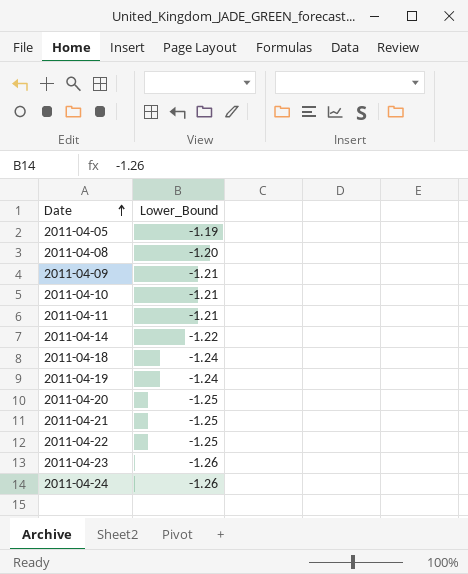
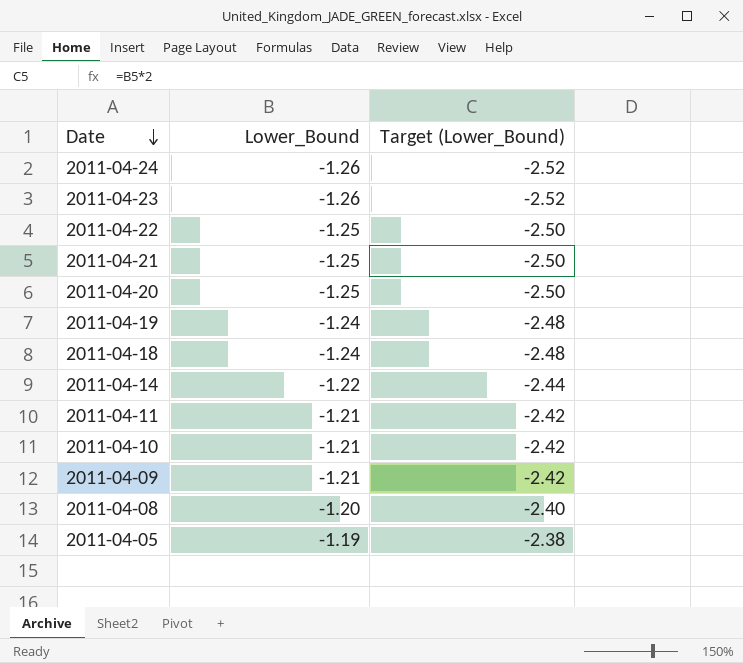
row order: Date ascending -> Date descending
column Target (Lower_Bound) | formula: none -> [Lower_Bound] * 2

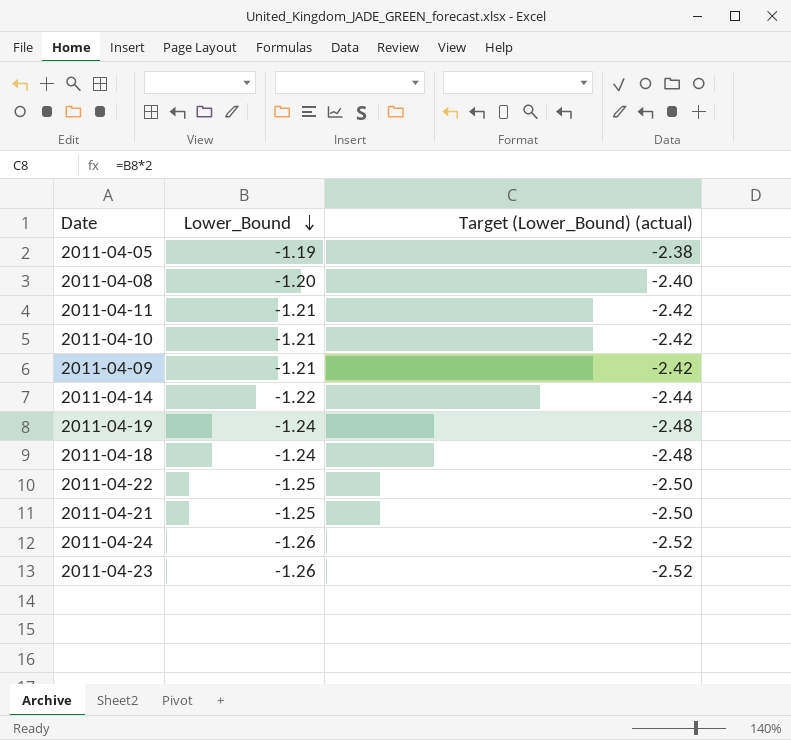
row order: Date descending -> Lower_Bound descending
column name: Target (Lower_Bound) -> Target (Lower_Bound) (actual)
row 2011-04-20: -1.25 | -2.50 -> none

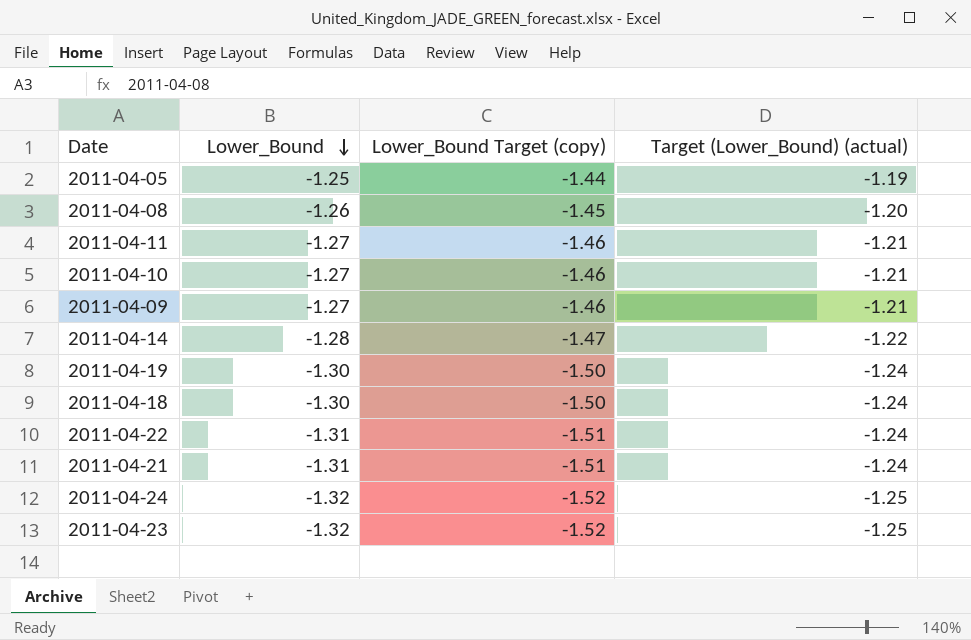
column Lower_Bound Target (copy) | formula: none -> [Lower_Bound] * 1.15
column Target (Lower_Bound) (actual) | formula: [Lower_Bound] * 2 -> [Lower_Bound] * 0.95
2011-04-05 | Lower_Bound: -1.19 -> -1.25
2011-04-08 | Lower_Bound: -1.20 -> -1.26
2011-04-11 | Lower_Bound: -1.21 -> -1.27
2011-04-10 | Lower_Bound: -1.21 -> -1.27
2011-04-09 | Lower_Bound: -1.21 -> -1.27
2011-04-14 | Lower_Bound: -1.22 -> -1.28
2011-04-19 | Lower_Bound: -1.24 -> -1.30
2011-04-18 | Lower_Bound: -1.24 -> -1.30
2011-04-22 | Lower_Bound: -1.25 -> -1.31
2011-04-21 | Lower_Bound: -1.25 -> -1.31
2011-04-24 | Lower_Bound: -1.26 -> -1.32
2011-04-23 | Lower_Bound: -1.26 -> -1.32

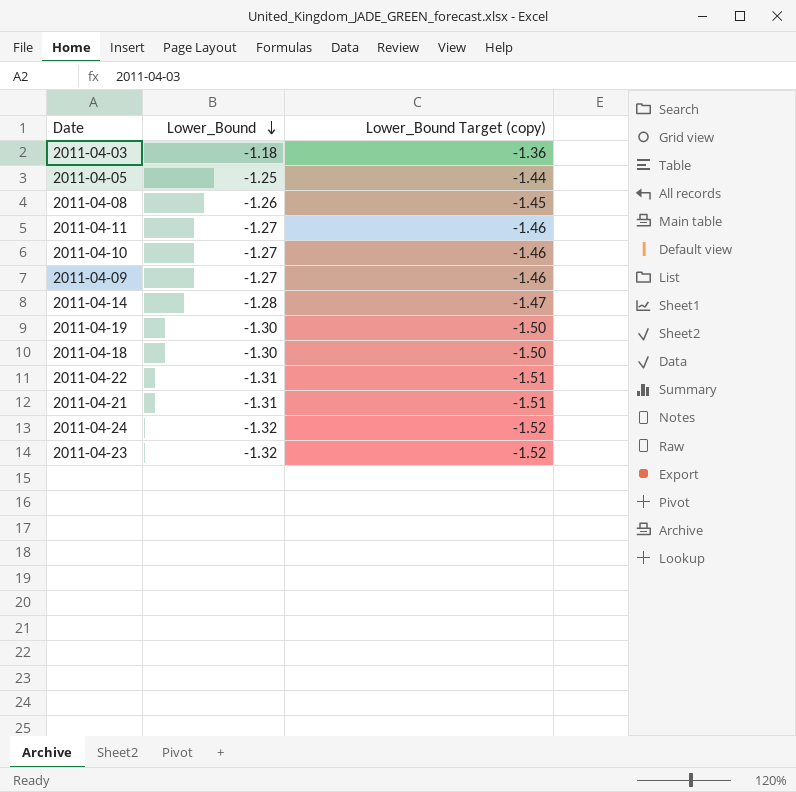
column Target (Lower_Bound) (actual) | formula: [Lower_Bound] * 0.95 -> none
row 2011-04-03: none -> -1.18 | -1.36

